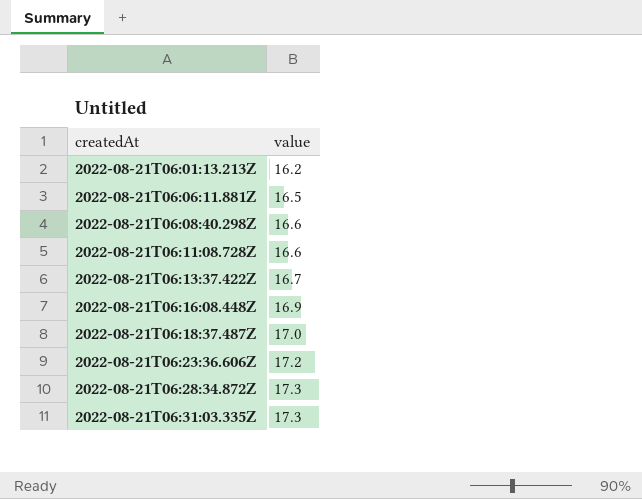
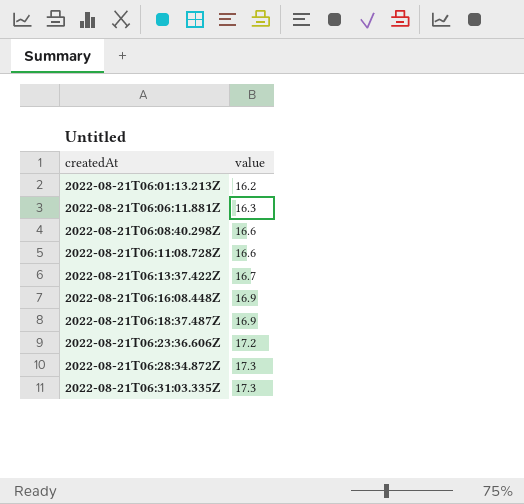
2022-08-21T06:06:11.881Z | value: 16.5 -> 16.3
2022-08-21T06:18:37.487Z | value: 17.0 -> 16.9

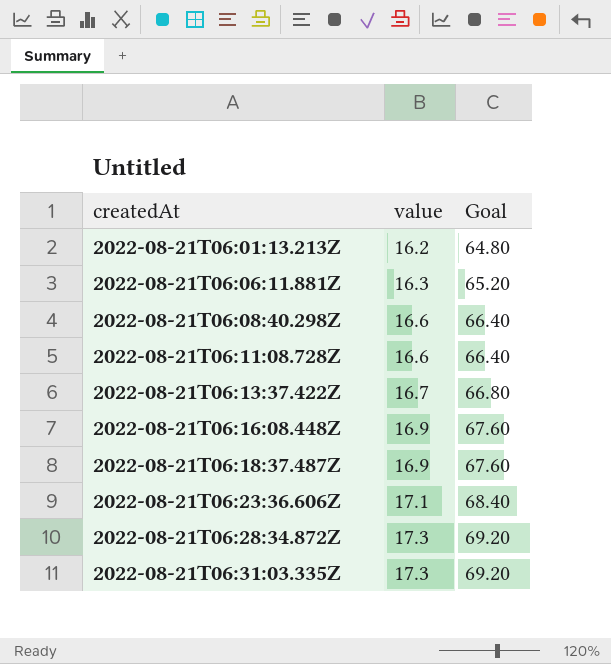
column Goal | formula: none -> [value] * 4
2022-08-21T06:23:36.606Z | value: 17.2 -> 17.1

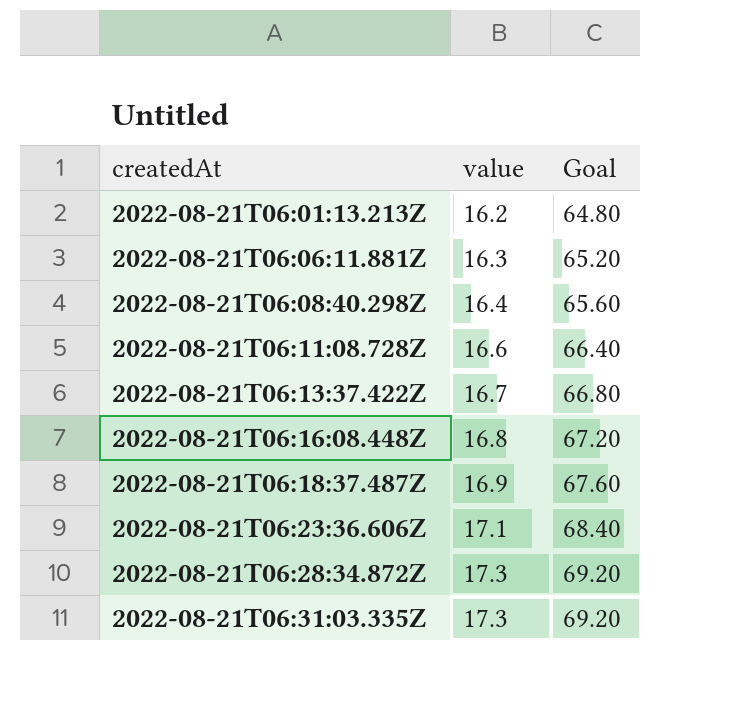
2022-08-21T06:08:40.298Z | value: 16.6 -> 16.4
2022-08-21T06:08:40.298Z | Goal: 66.40 -> 65.60
2022-08-21T06:16:08.448Z | value: 16.9 -> 16.8
2022-08-21T06:16:08.448Z | Goal: 67.60 -> 67.20

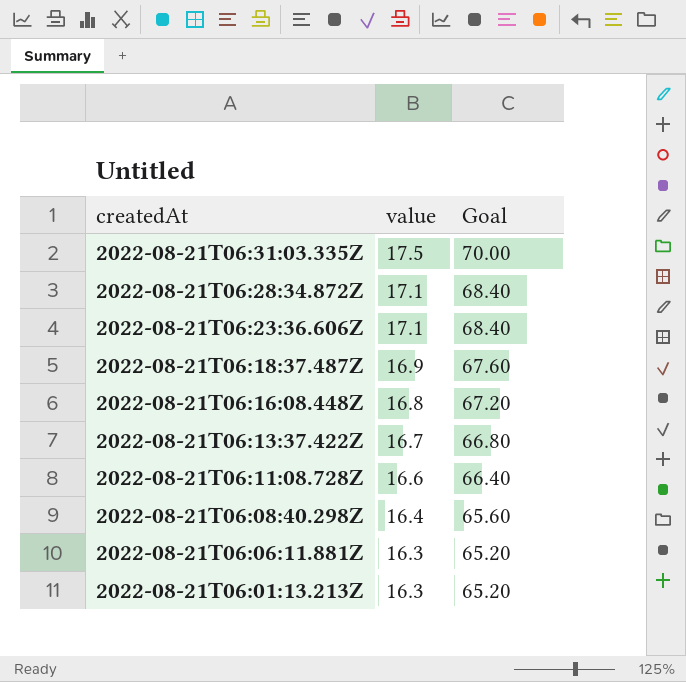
row order: createdAt ascending -> createdAt descending
2022-08-21T06:31:03.335Z | value: 17.3 -> 17.5
2022-08-21T06:31:03.335Z | Goal: 69.20 -> 70.00
2022-08-21T06:28:34.872Z | value: 17.3 -> 17.1
2022-08-21T06:28:34.872Z | Goal: 69.20 -> 68.40
2022-08-21T06:01:13.213Z | value: 16.2 -> 16.3
2022-08-21T06:01:13.213Z | Goal: 64.80 -> 65.20

